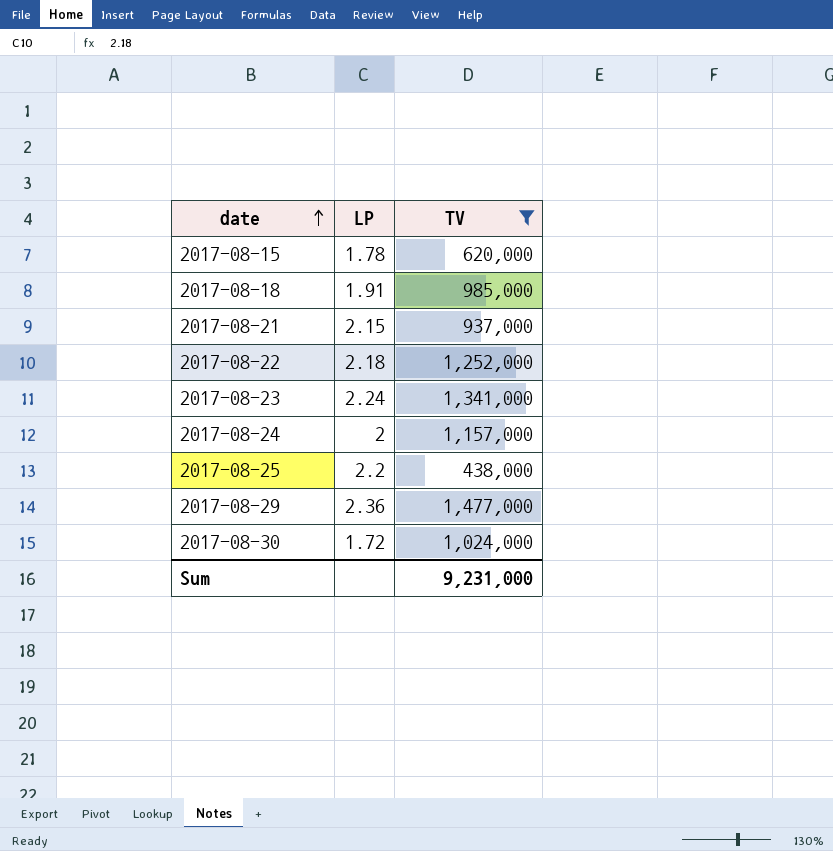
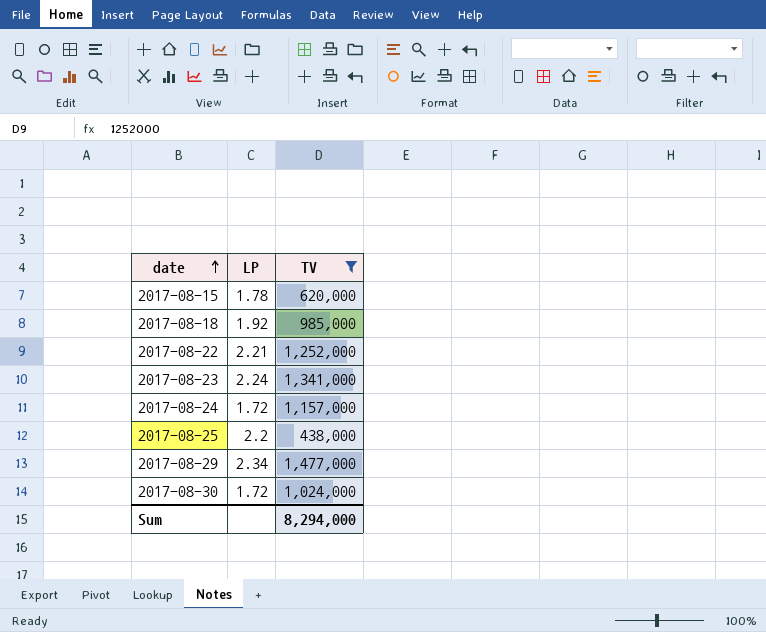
row 2017-08-21: 2.15 | 937,000 -> none
2017-08-18 | LP: 1.91 -> 1.92
2017-08-22 | LP: 2.18 -> 2.21
2017-08-24 | LP: 2 -> 1.72
2017-08-29 | LP: 2.36 -> 2.34
Sum | TV: 9,231,000 -> 8,294,000

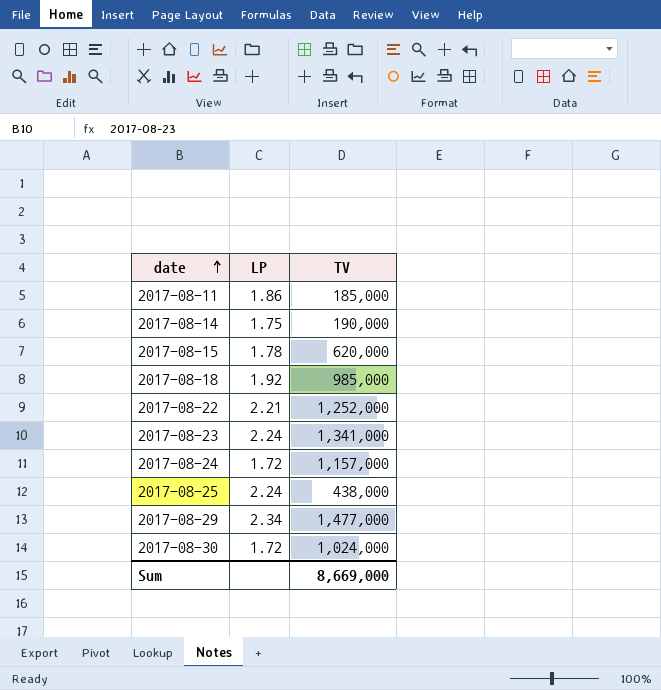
filter: TV >= 438,000 -> none
2017-08-25 | LP: 2.2 -> 2.24
Sum | TV: 8,294,000 -> 8,669,000

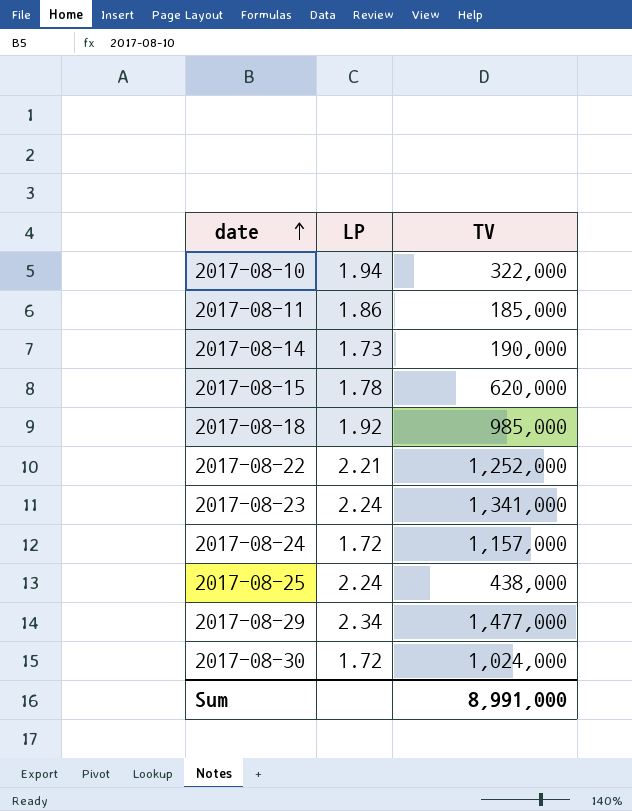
row 2017-08-10: none -> 1.94 | 322,000
2017-08-14 | LP: 1.75 -> 1.73
Sum | TV: 8,669,000 -> 8,991,000

